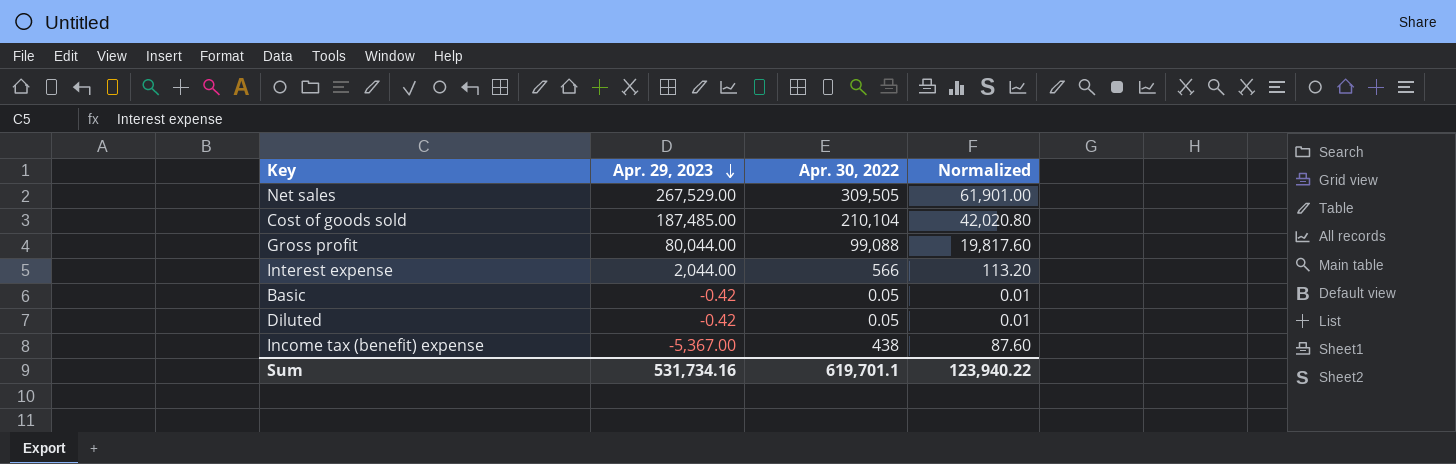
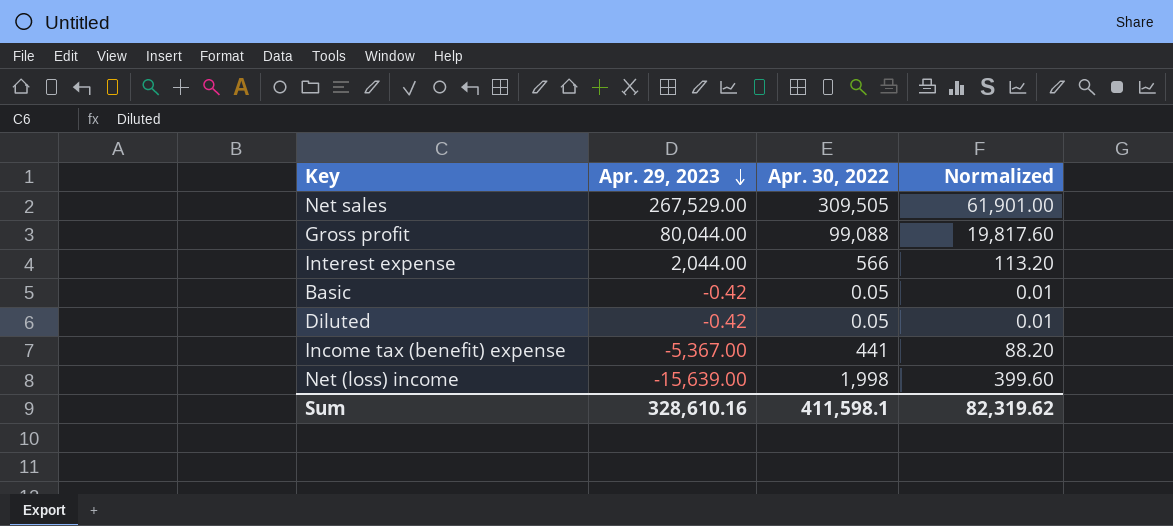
row Cost of goods sold: 187,485.00 | 210,104 | 42,020.80 -> none
Income tax (benefit) expense | Apr. 30, 2022: 438 -> 441
Income tax (benefit) expense | Normalized: 87.60 -> 88.20
row Net (loss) income: none -> -15,639.00 | 1,998 | 399.60
Sum | Apr. 29, 2023: 531,734.16 -> 328,610.16
Sum | Apr. 30, 2022: 619,701.1 -> 411,598.1
Sum | Normalized: 123,940.22 -> 82,319.62

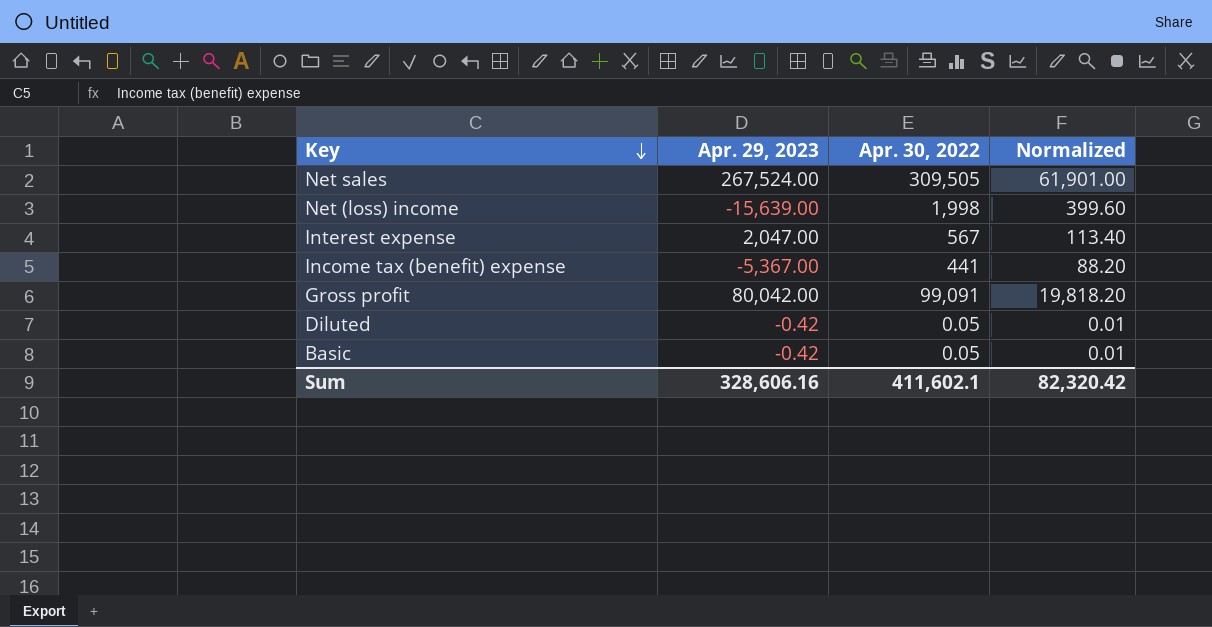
row order: Apr. 29, 2023 descending -> Key descending
Net sales | Apr. 29, 2023: 267,529.00 -> 267,524.00
Interest expense | Apr. 29, 2023: 2,044.00 -> 2,047.00
Interest expense | Apr. 30, 2022: 566 -> 567
Interest expense | Normalized: 113.20 -> 113.40
Gross profit | Apr. 29, 2023: 80,044.00 -> 80,042.00
Gross profit | Apr. 30, 2022: 99,088 -> 99,091
Gross profit | Normalized: 19,817.60 -> 19,818.20
Sum | Apr. 29, 2023: 328,610.16 -> 328,606.16
Sum | Apr. 30, 2022: 411,598.1 -> 411,602.1
Sum | Normalized: 82,319.62 -> 82,320.42

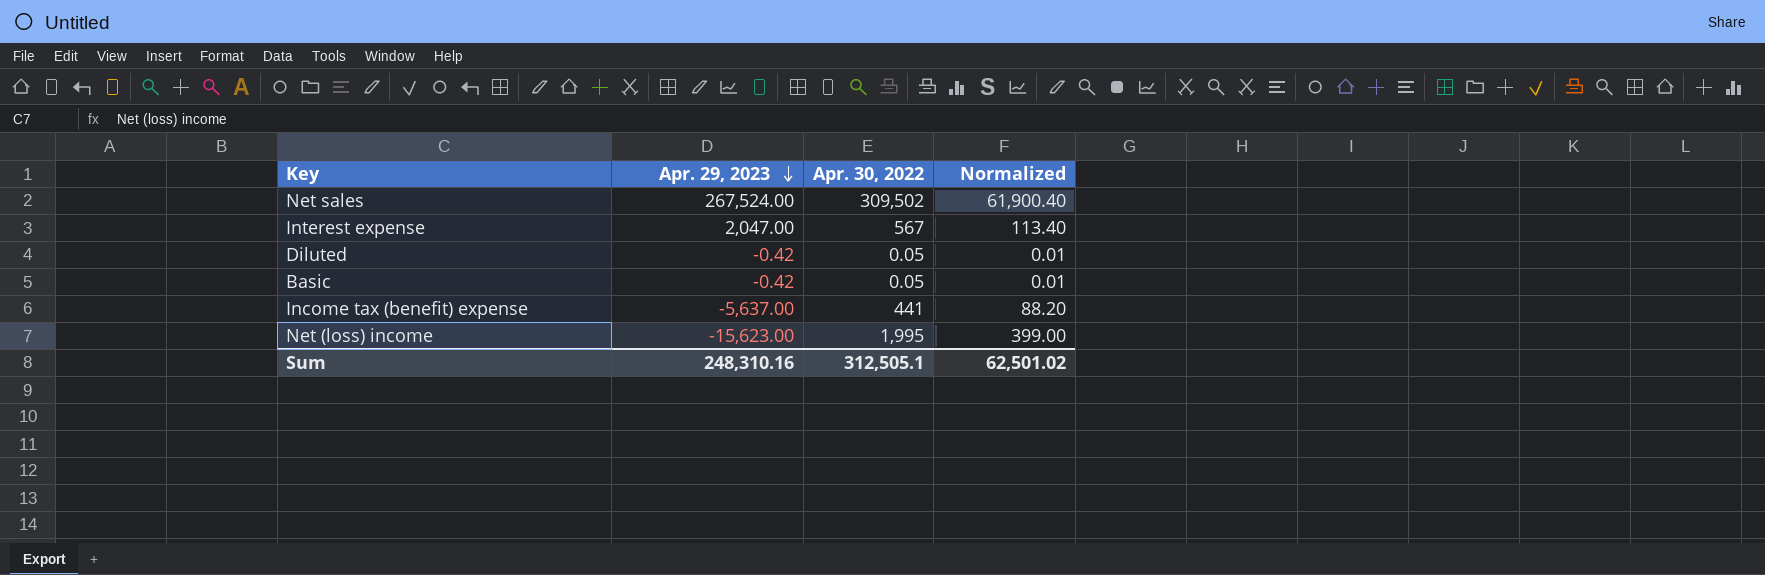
row order: Key descending -> Apr. 29, 2023 descending
row Gross profit: 80,042.00 | 99,091 | 19,818.20 -> none
Net sales | Apr. 30, 2022: 309,505 -> 309,502
Net sales | Normalized: 61,901.00 -> 61,900.40
Income tax (benefit) expense | Apr. 29, 2023: -5,367.00 -> -5,637.00
Net (loss) income | Apr. 29, 2023: -15,639.00 -> -15,623.00
Net (loss) income | Apr. 30, 2022: 1,998 -> 1,995
Net (loss) income | Normalized: 399.60 -> 399.00
Sum | Apr. 29, 2023: 328,606.16 -> 248,310.16
Sum | Apr. 30, 2022: 411,602.1 -> 312,505.1
Sum | Normalized: 82,320.42 -> 62,501.02

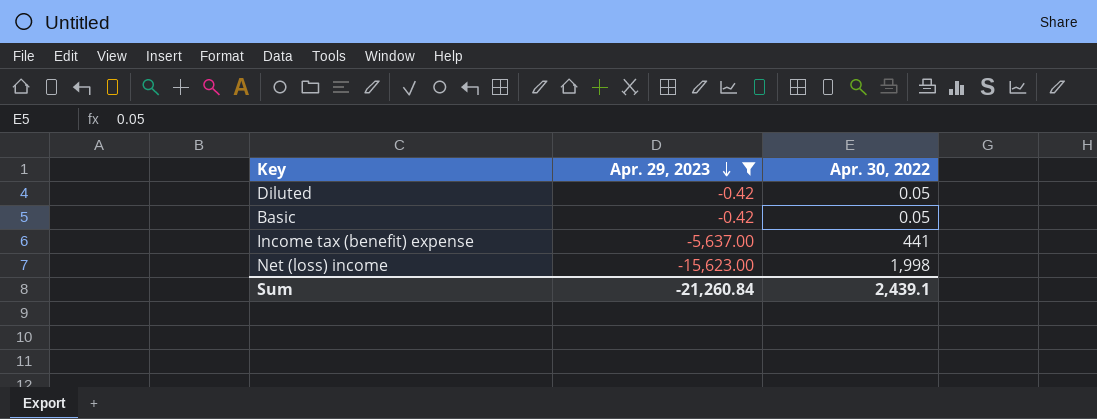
filter: none -> Apr. 29, 2023 <= -0.42
column Normalized | formula: [Apr. 30, 2022] * 0.2 -> none
Net (loss) income | Apr. 30, 2022: 1,995 -> 1,998
Sum | Apr. 29, 2023: 248,310.16 -> -21,260.84
Sum | Apr. 30, 2022: 312,505.1 -> 2,439.1

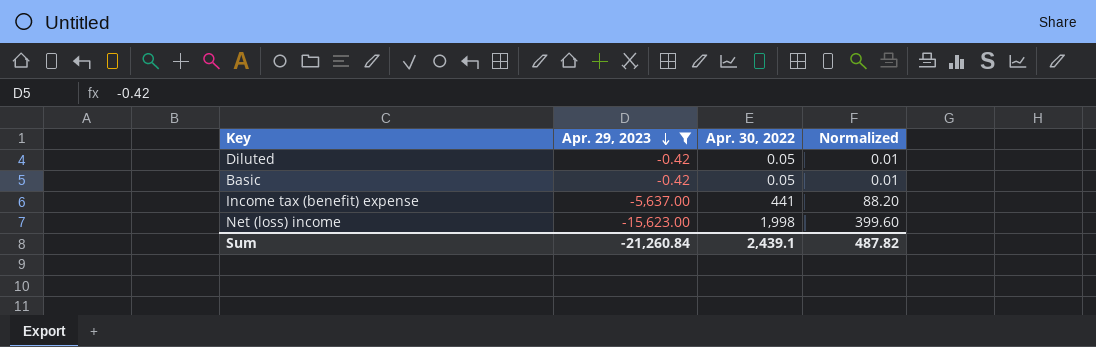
column Normalized | formula: none -> [Apr. 30, 2022] * 0.2

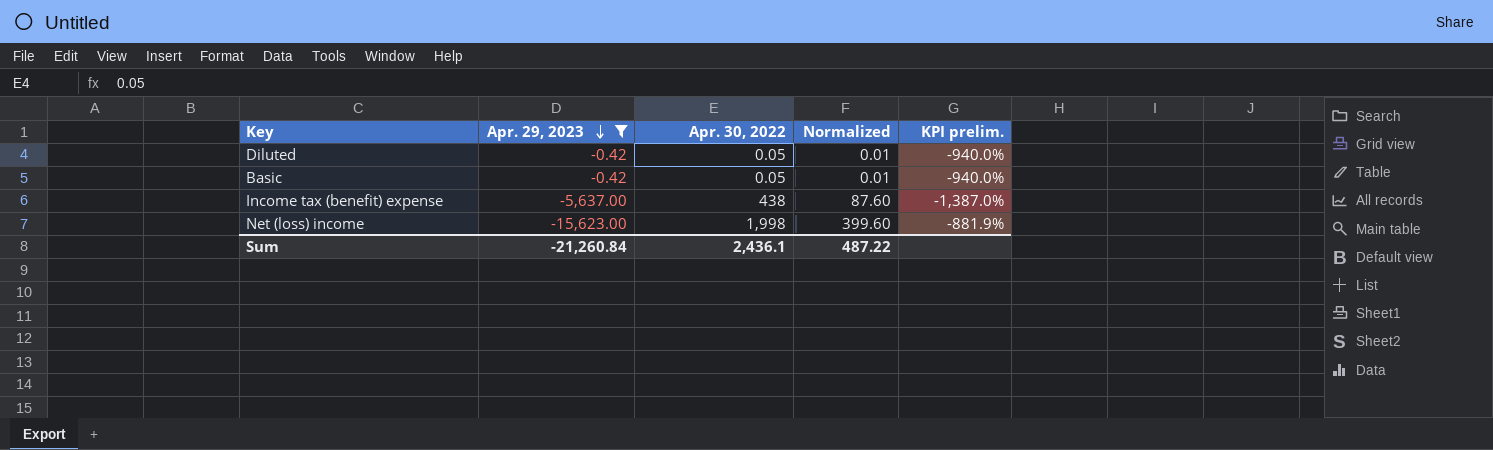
column KPI prelim. | formula: none -> ([Apr. 29, 2023] - [Apr. 30, 2022]) / [Apr. 30, 2022]
Income tax (benefit) expense | Apr. 30, 2022: 441 -> 438
Income tax (benefit) expense | Normalized: 88.20 -> 87.60
Sum | Apr. 30, 2022: 2,439.1 -> 2,436.1
Sum | Normalized: 487.82 -> 487.22

